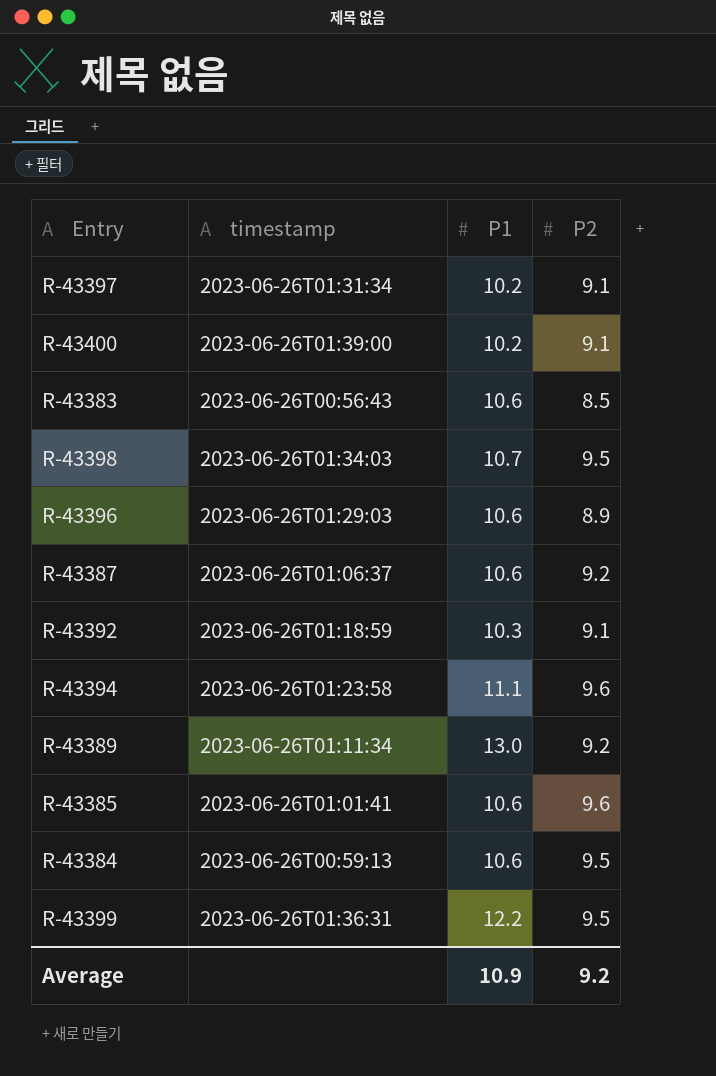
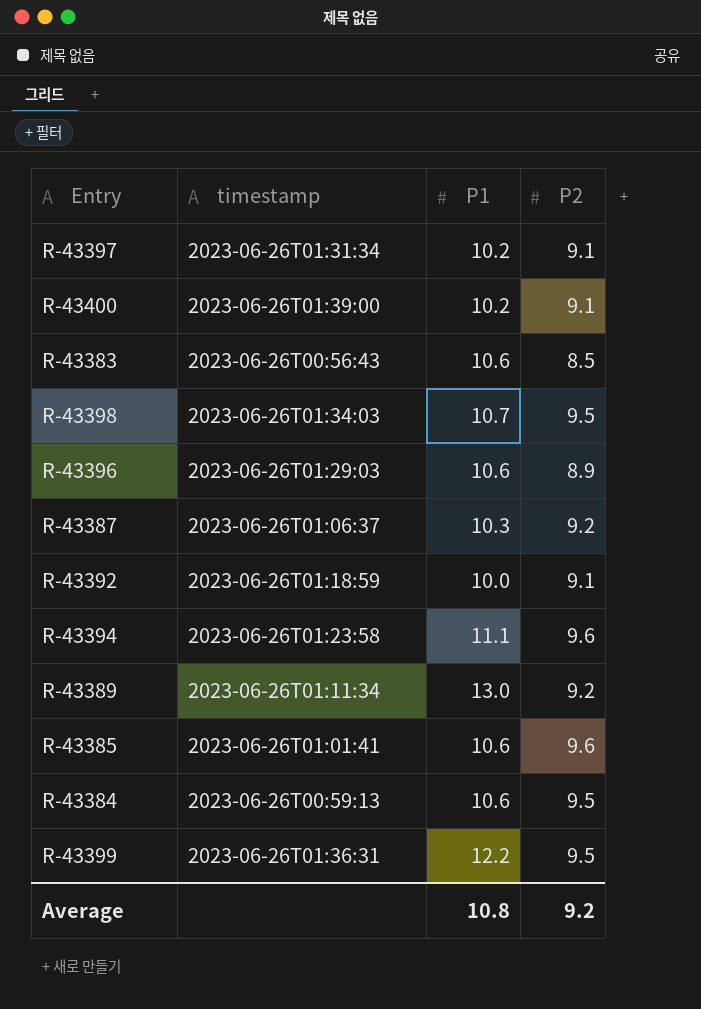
R-43387 | P1: 10.6 -> 10.3
R-43392 | P1: 10.3 -> 10.0
Average | P1: 10.9 -> 10.8

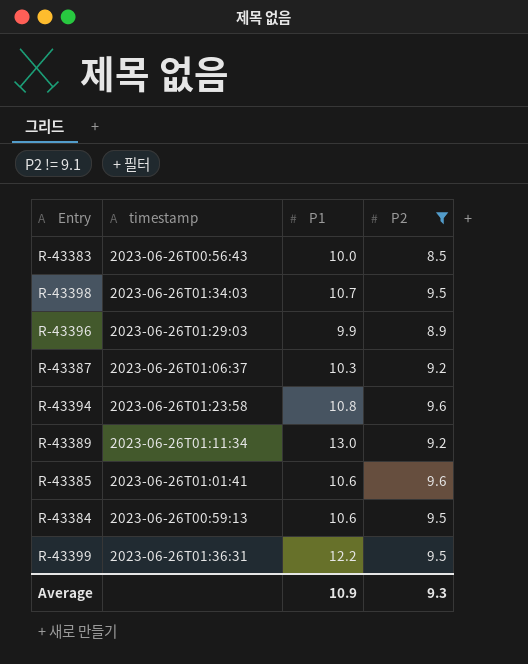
filter: none -> P2 != 9.1
R-43383 | P1: 10.6 -> 10.0
R-43396 | P1: 10.6 -> 9.9
R-43394 | P1: 11.1 -> 10.8
Average | P1: 10.8 -> 10.9
Average | P2: 9.2 -> 9.3

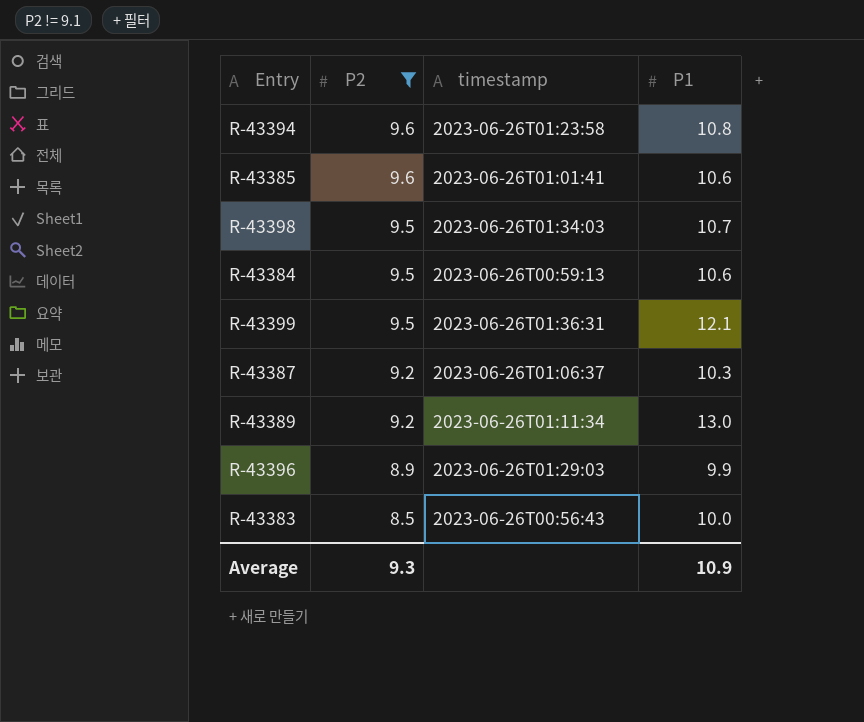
row order: none -> P2 descending
column P2 | position: 4 -> 2
R-43399 | P1: 12.2 -> 12.1

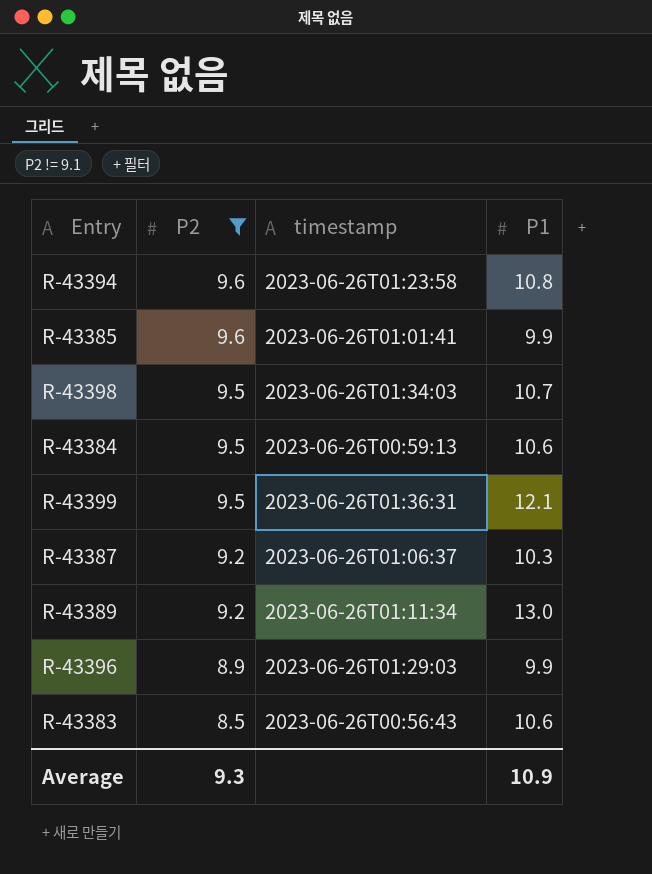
R-43385 | P1: 10.6 -> 9.9
R-43383 | P1: 10.0 -> 10.6

